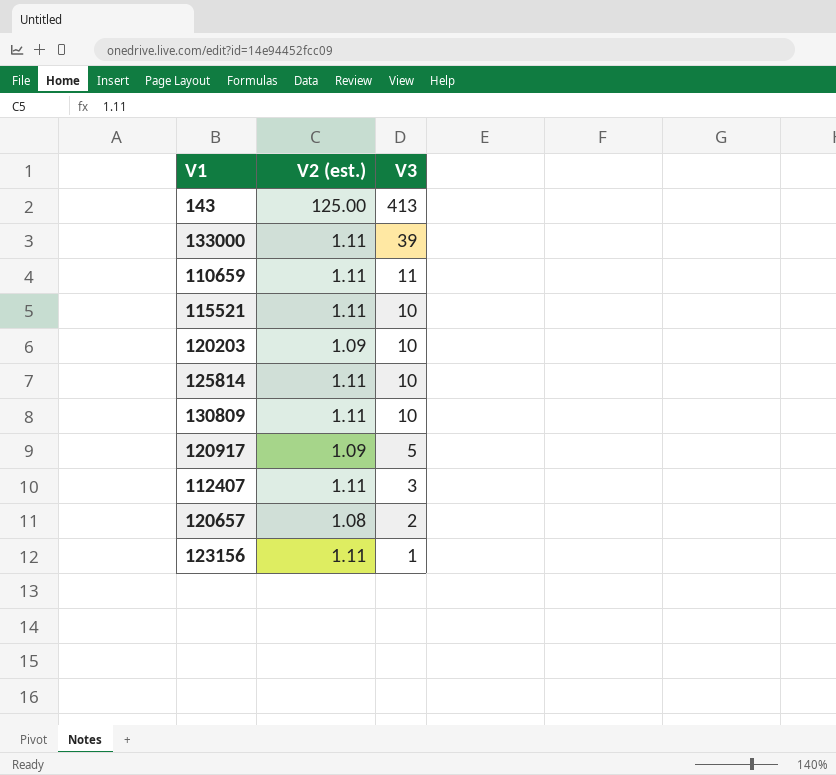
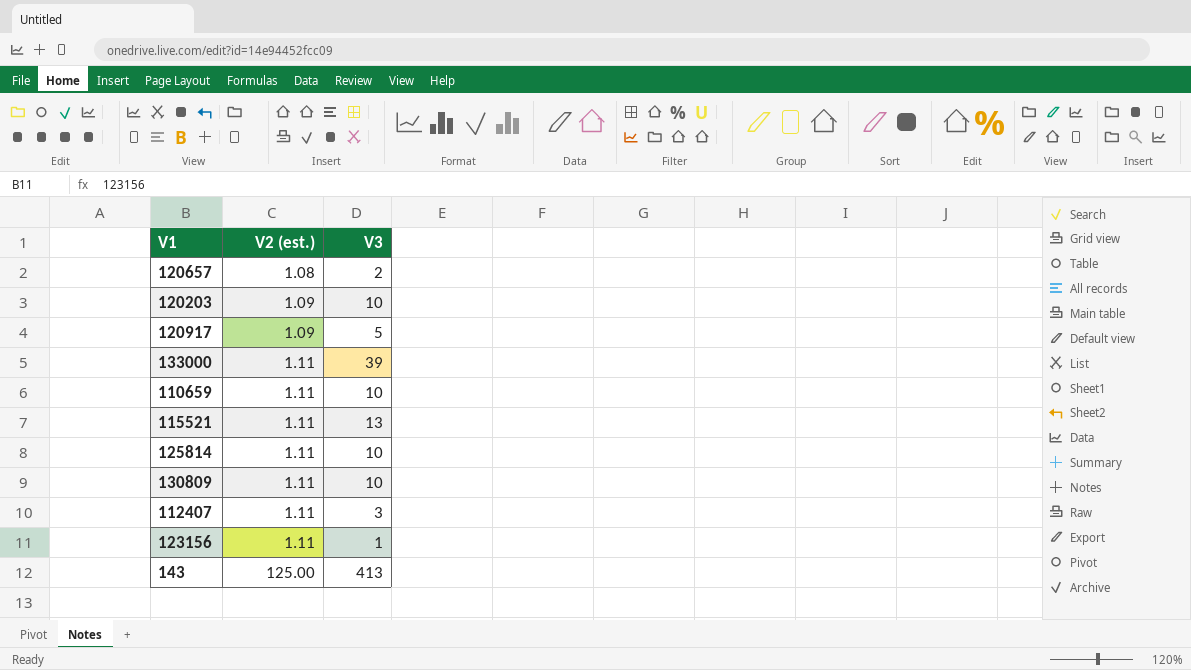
row order: V3 descending -> V2 (est.) ascending
110659 | V3: 11 -> 10
115521 | V3: 10 -> 13

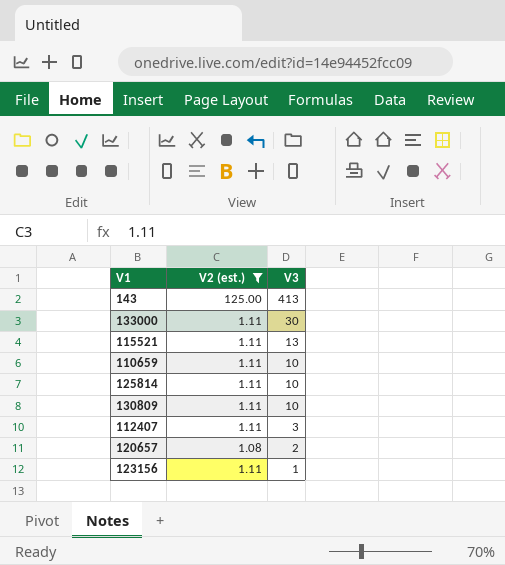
filter: none -> V2 (est.) != 1.09
row order: V2 (est.) ascending -> V3 descending
133000 | V3: 39 -> 30

